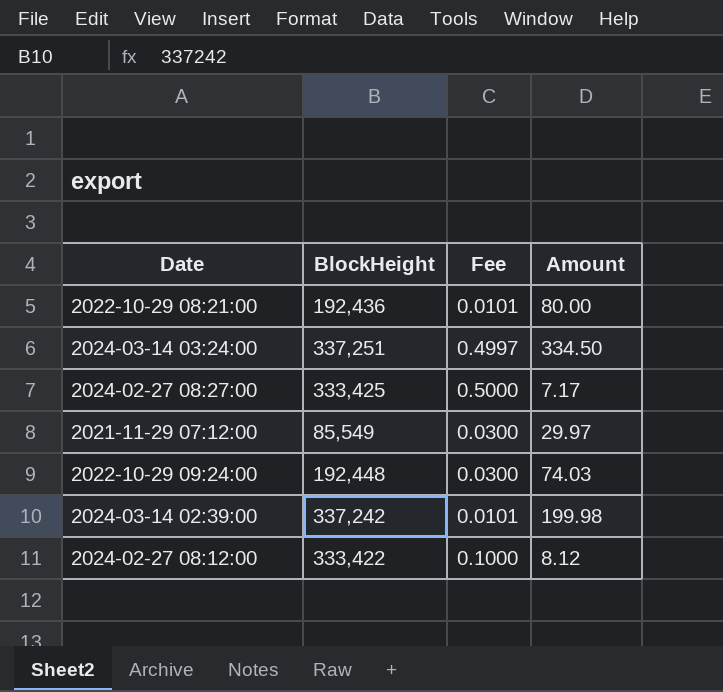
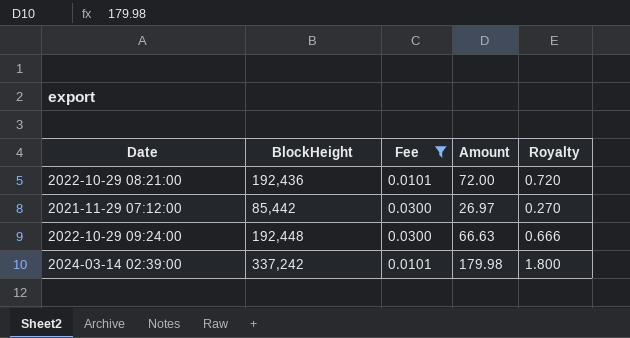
filter: none -> Fee <= 0.0300
column Royalty | formula: none -> [Amount] * 0.01
2022-10-29 08:21:00 | Amount: 80.00 -> 72.00
2021-11-29 07:12:00 | BlockHeight: 85,549 -> 85,442
2021-11-29 07:12:00 | Amount: 29.97 -> 26.97
2022-10-29 09:24:00 | Amount: 74.03 -> 66.63
2024-03-14 02:39:00 | Amount: 199.98 -> 179.98

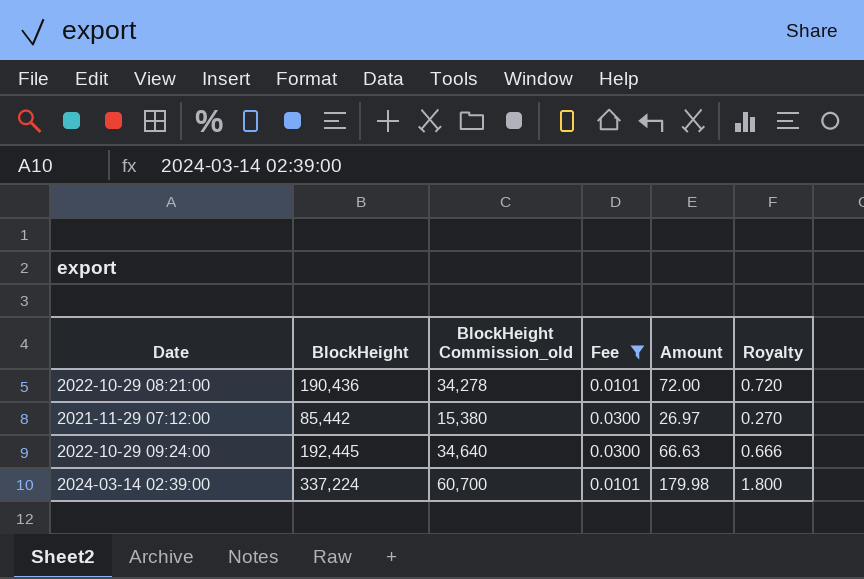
column BlockHeight Commission_old | formula: none -> [BlockHeight] * 0.18
2022-10-29 08:21:00 | BlockHeight: 192,436 -> 190,436
2022-10-29 09:24:00 | BlockHeight: 192,448 -> 192,445
2024-03-14 02:39:00 | BlockHeight: 337,242 -> 337,224

